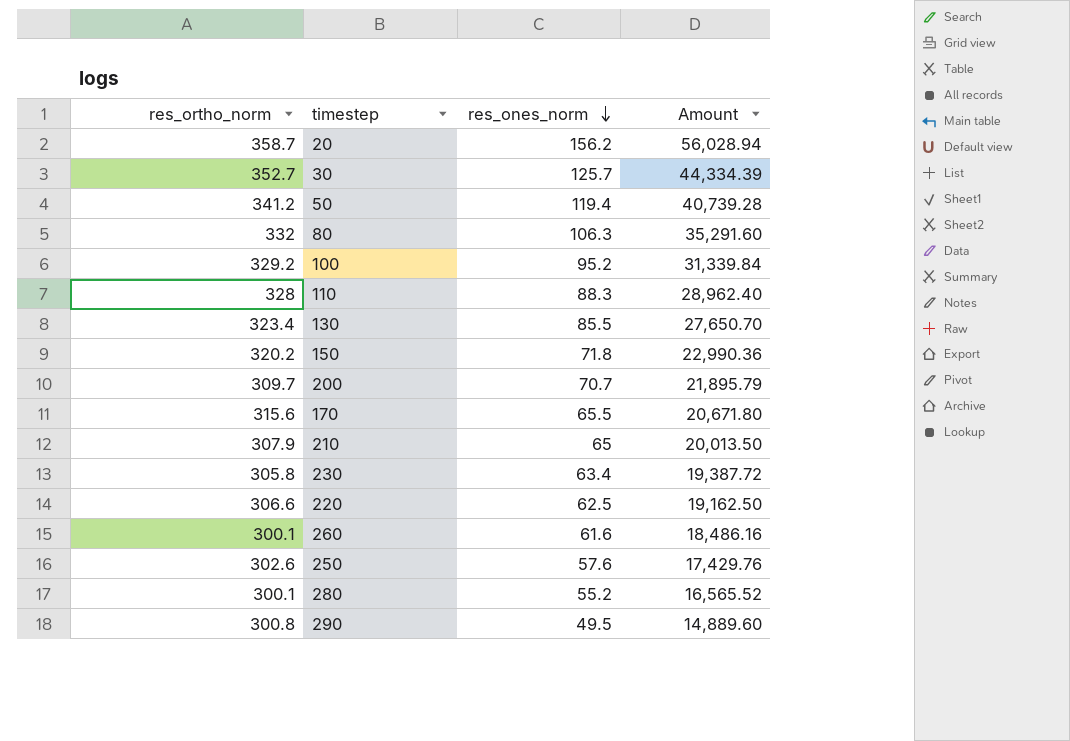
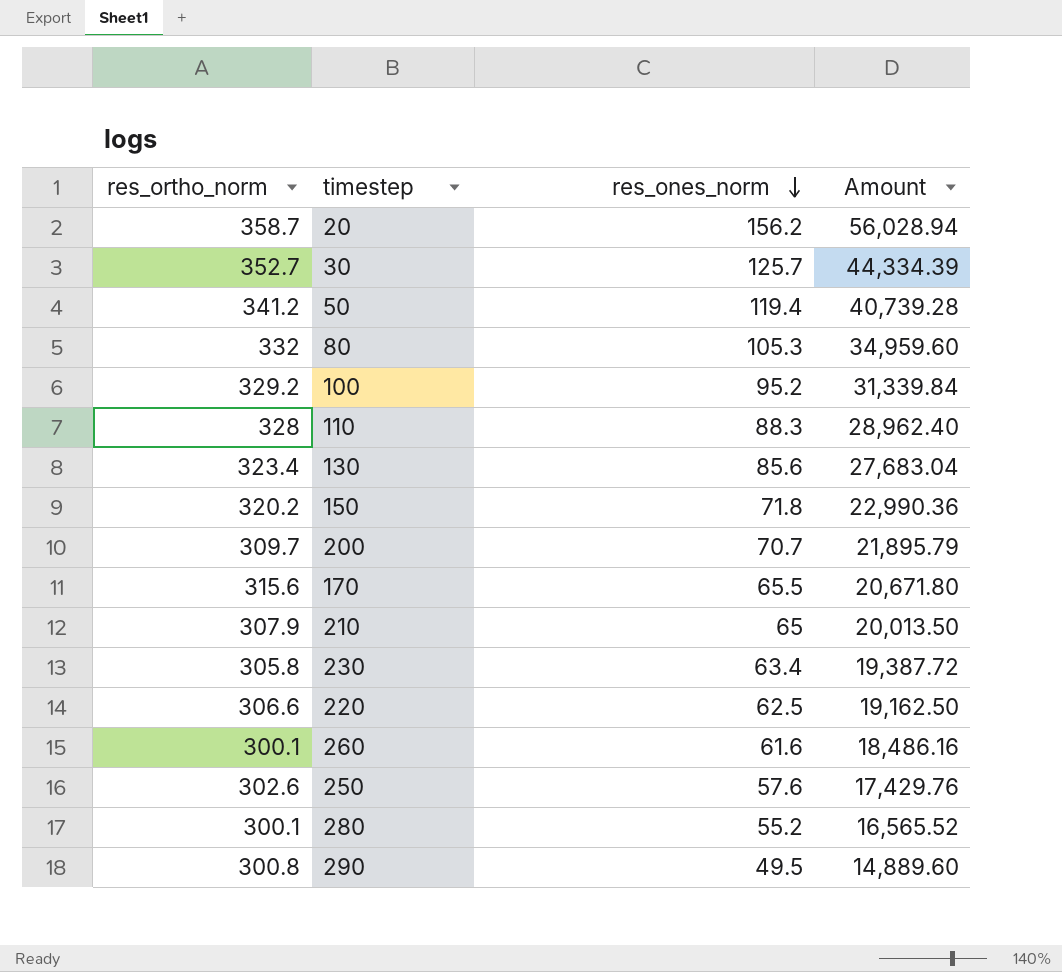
80 | res_ones_norm: 106.3 -> 105.3
80 | Amount: 35,291.60 -> 34,959.60
130 | res_ones_norm: 85.5 -> 85.6
130 | Amount: 27,650.70 -> 27,683.04

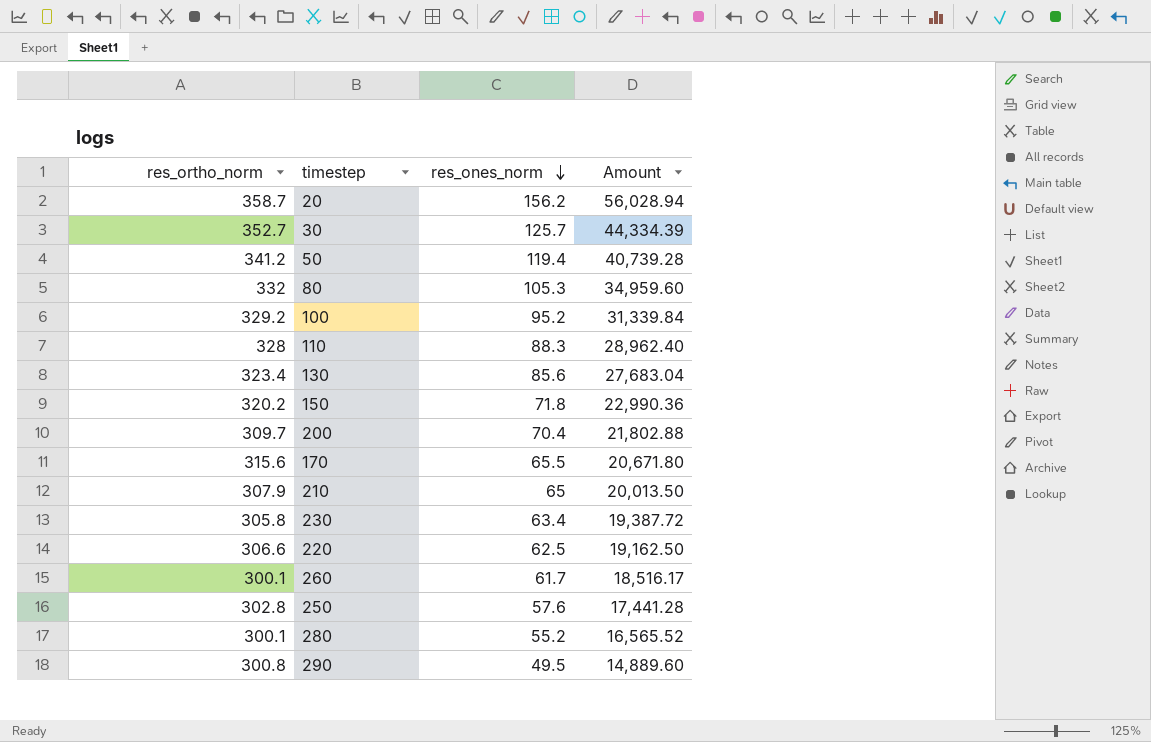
200 | res_ones_norm: 70.7 -> 70.4
200 | Amount: 21,895.79 -> 21,802.88
260 | res_ones_norm: 61.6 -> 61.7
260 | Amount: 18,486.16 -> 18,516.17
250 | res_ortho_norm: 302.6 -> 302.8
250 | Amount: 17,429.76 -> 17,441.28

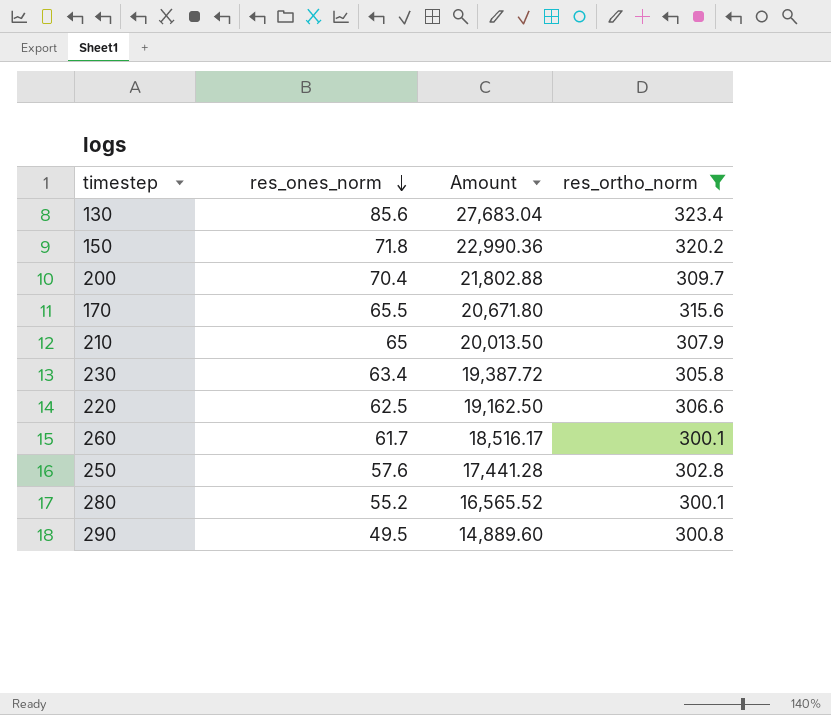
filter: none -> res_ortho_norm <= 323.4
column res_ortho_norm | position: 1 -> 4

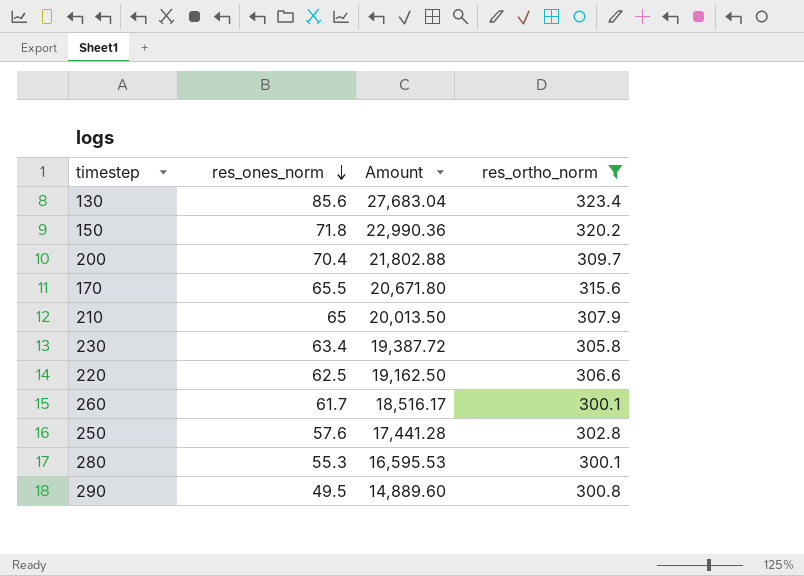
280 | res_ones_norm: 55.2 -> 55.3
280 | Amount: 16,565.52 -> 16,595.53

